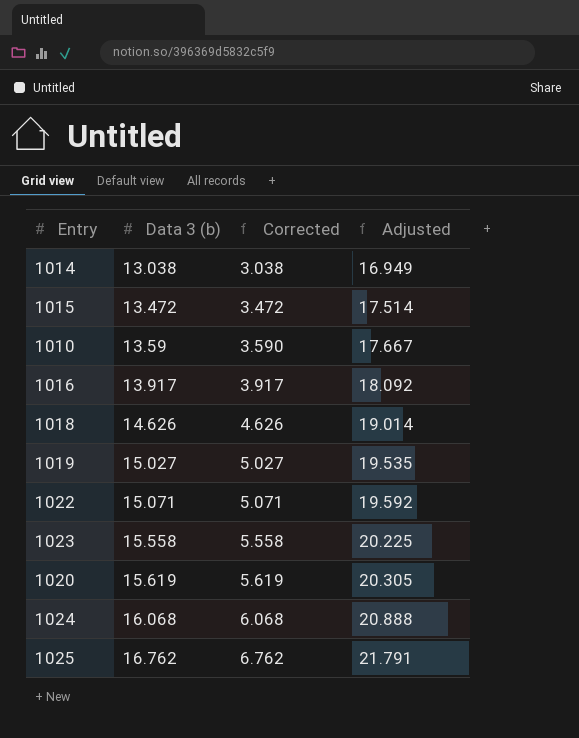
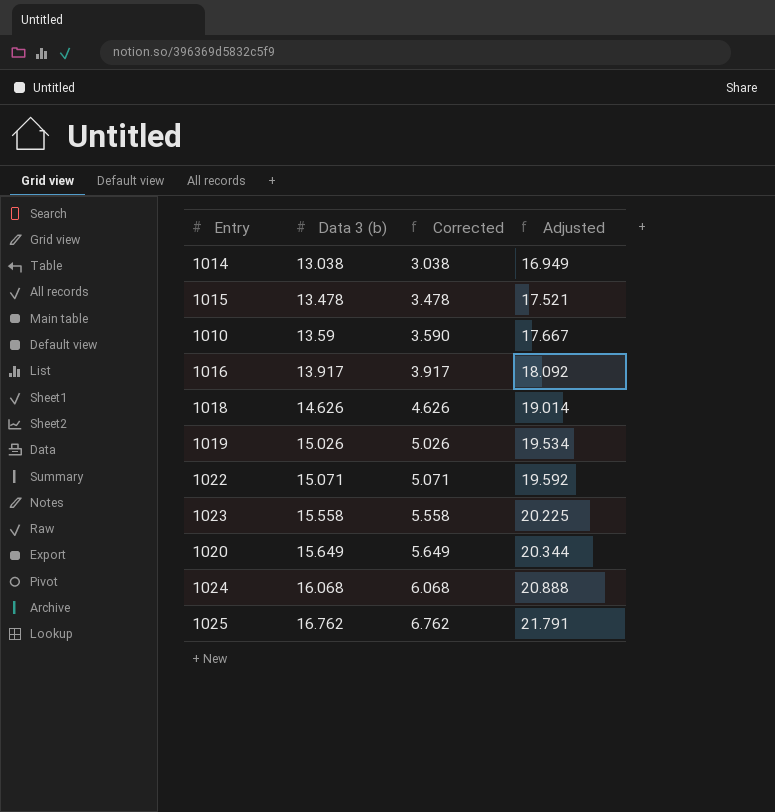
1015 | Data 3 (b): 13.472 -> 13.478
1015 | Corrected: 3.472 -> 3.478
1015 | Adjusted: 17.514 -> 17.521
1019 | Data 3 (b): 15.027 -> 15.026
1019 | Corrected: 5.027 -> 5.026
1019 | Adjusted: 19.535 -> 19.534
1020 | Data 3 (b): 15.619 -> 15.649
1020 | Corrected: 5.619 -> 5.649
1020 | Adjusted: 20.305 -> 20.344

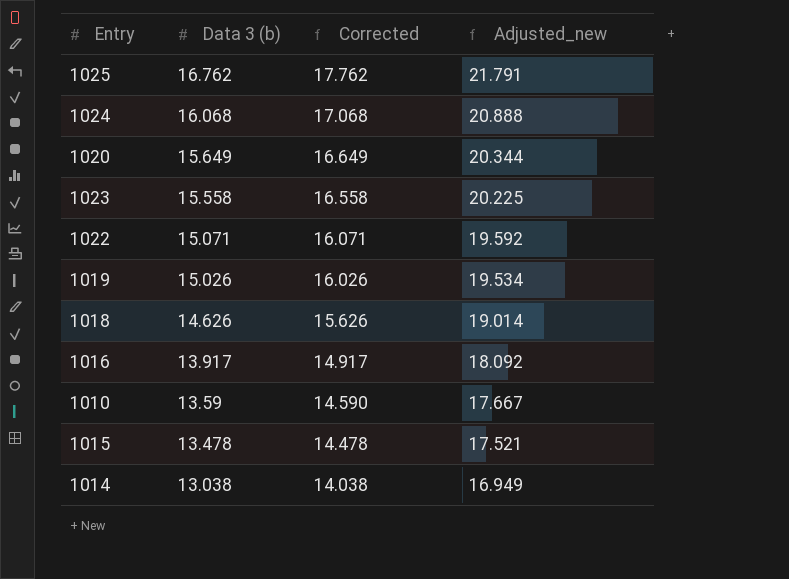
row order: Data 3 (b) ascending -> Data 3 (b) descending
column Corrected | formula: [Data 3 (b)] - 10 -> [Data 3 (b)] + 1
column name: Adjusted -> Adjusted_new

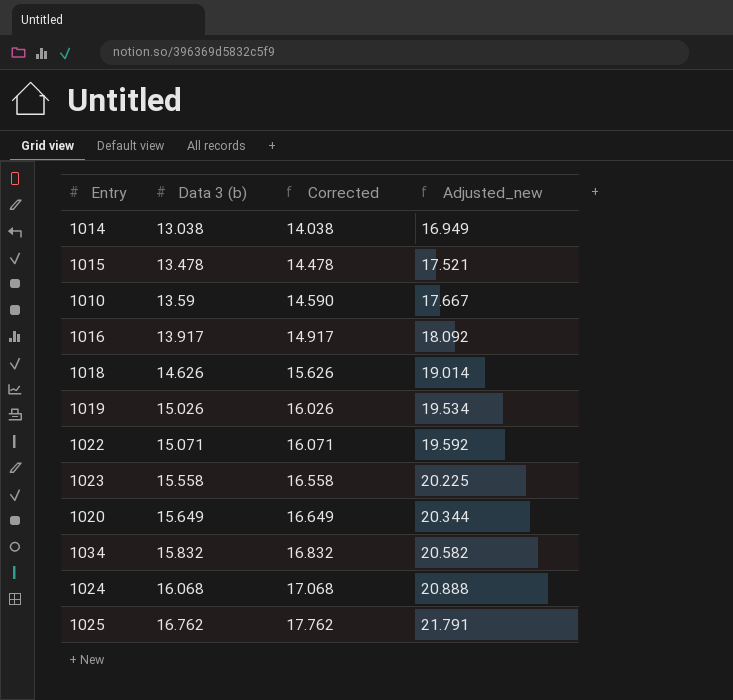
row order: Data 3 (b) descending -> Data 3 (b) ascending
row 1034: none -> 15.832 | 16.832 | 20.582

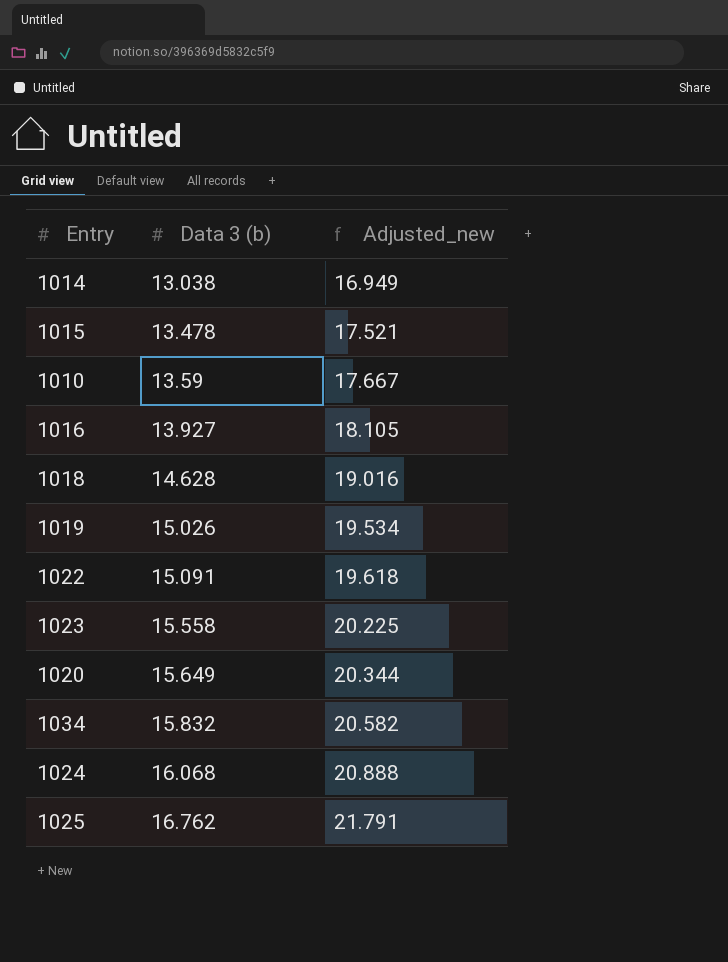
column Corrected | formula: [Data 3 (b)] + 1 -> none
1016 | Data 3 (b): 13.917 -> 13.927
1016 | Adjusted_new: 18.092 -> 18.105
1018 | Data 3 (b): 14.626 -> 14.628
1018 | Adjusted_new: 19.014 -> 19.016
1022 | Data 3 (b): 15.071 -> 15.091
1022 | Adjusted_new: 19.592 -> 19.618

